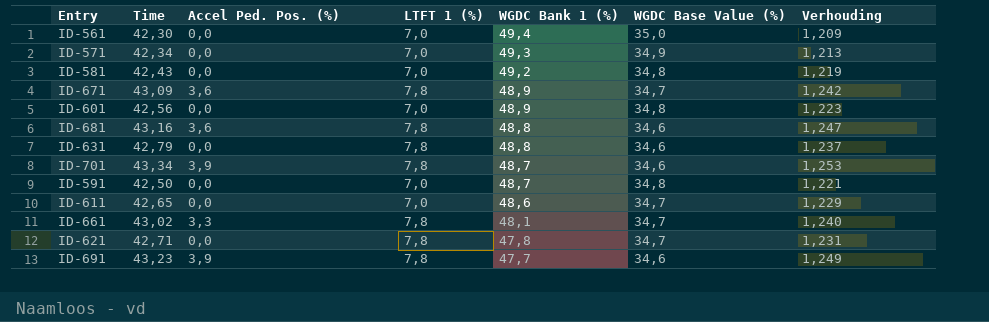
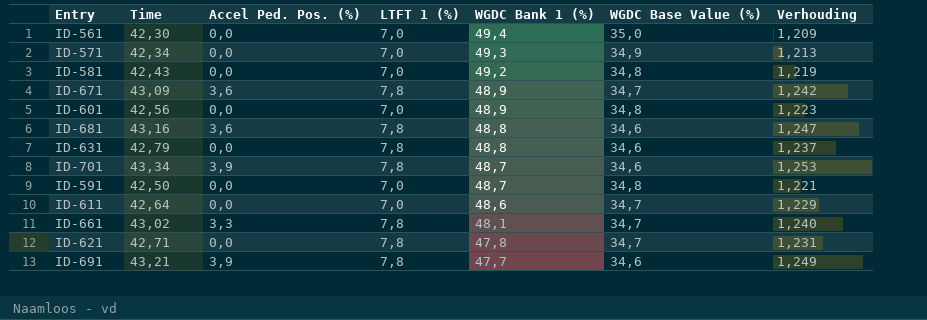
ID-611 | Time: 42,65 -> 42,64
ID-691 | Time: 43,23 -> 43,21

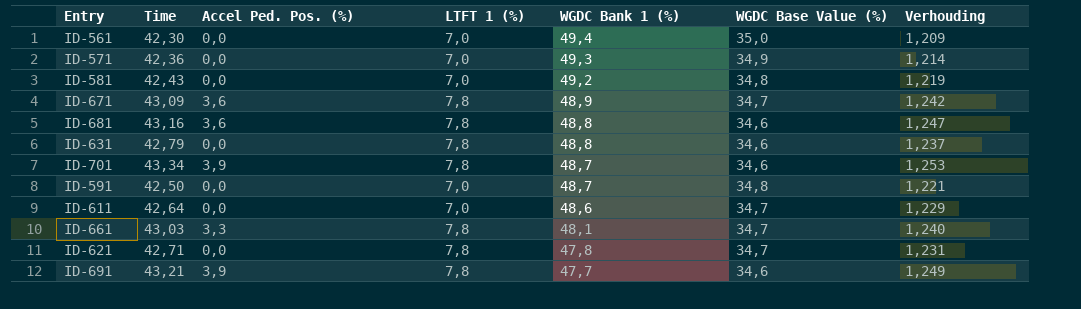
row ID-601: 42,56 | 0,0 | 7,0 | 48,9 | 34,8 | 1,223 -> none
ID-571 | Time: 42,34 -> 42,36
ID-571 | Verhouding: 1,213 -> 1,214
ID-661 | Time: 43,02 -> 43,03

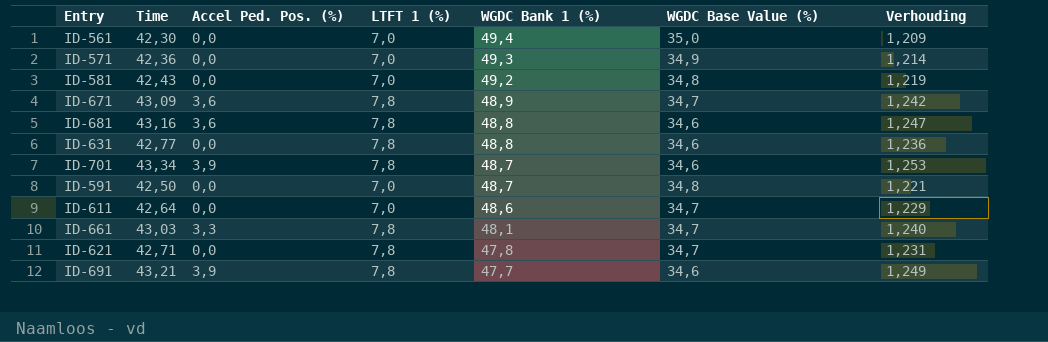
ID-631 | Time: 42,79 -> 42,77
ID-631 | Verhouding: 1,237 -> 1,236

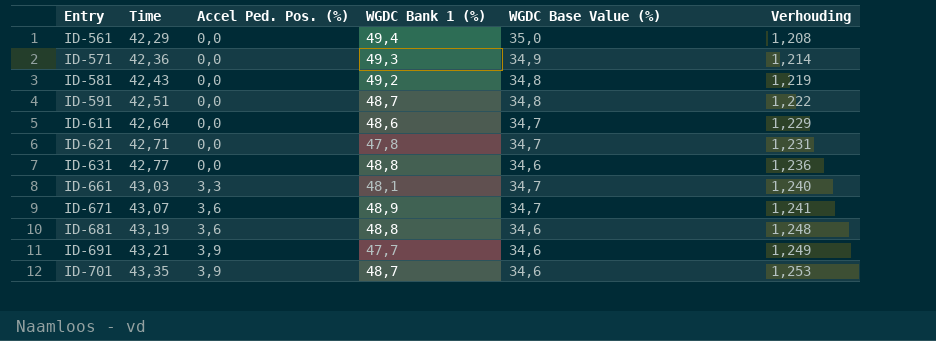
row order: WGDC Bank 1 (%) descending -> Entry ascending
column LTFT 1 (%) | position: 4 -> none
ID-561 | Time: 42,30 -> 42,29
ID-561 | Verhouding: 1,209 -> 1,208
ID-591 | Time: 42,50 -> 42,51
ID-591 | Verhouding: 1,221 -> 1,222
ID-671 | Time: 43,09 -> 43,07
ID-671 | Verhouding: 1,242 -> 1,241
ID-681 | Time: 43,16 -> 43,19
ID-681 | Verhouding: 1,247 -> 1,248
ID-701 | Time: 43,34 -> 43,35

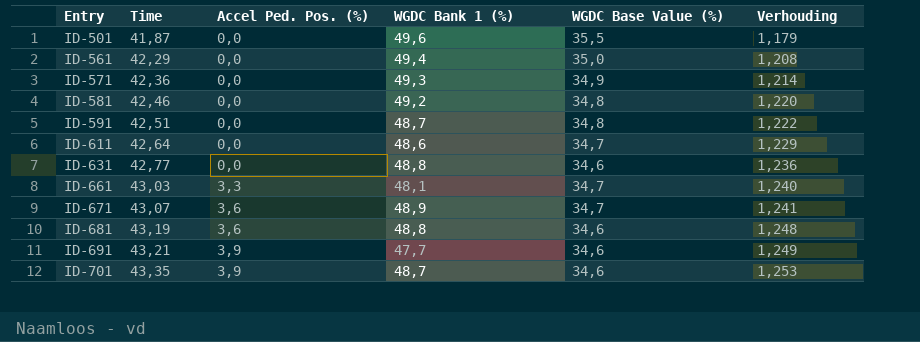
row ID-621: 42,71 | 0,0 | 47,8 | 34,7 | 1,231 -> none
row ID-501: none -> 41,87 | 0,0 | 49,6 | 35,5 | 1,179
ID-581 | Time: 42,43 -> 42,46
ID-581 | Verhouding: 1,219 -> 1,220

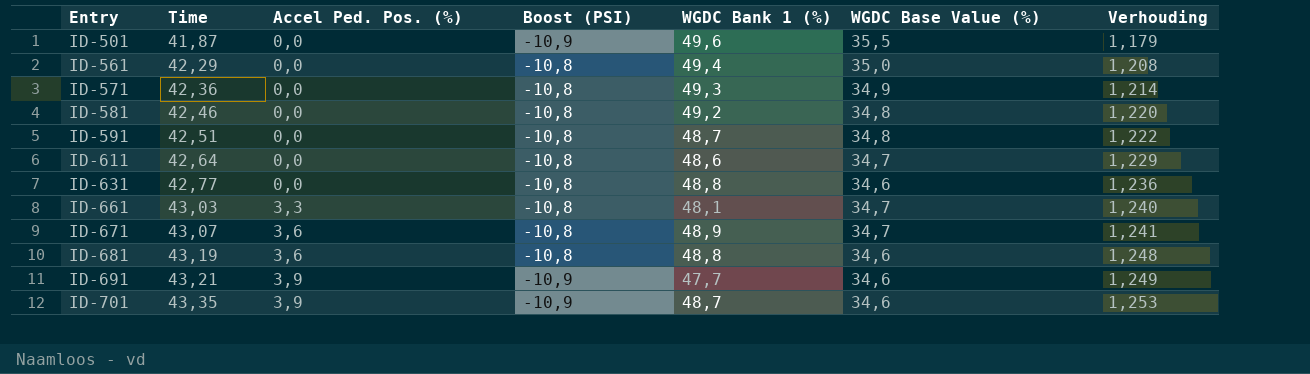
column Boost (PSI) | position: none -> 4

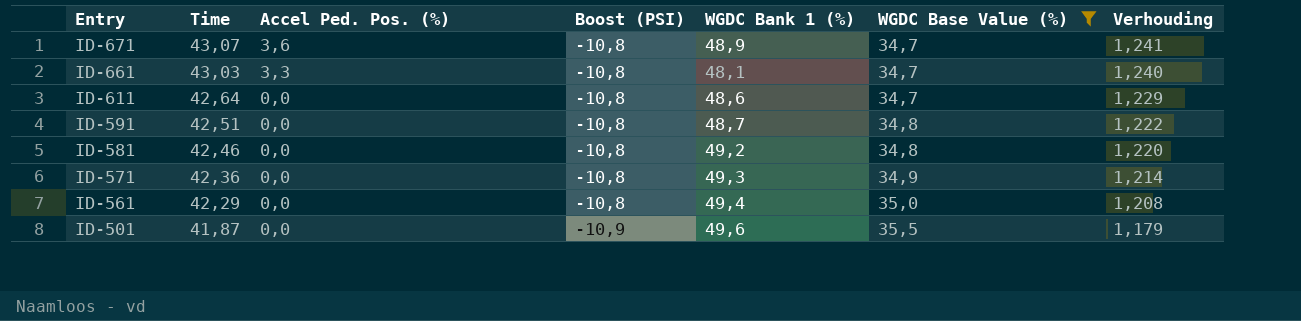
filter: none -> WGDC Base Value (%) != 34,6
row order: Entry ascending -> Entry descending

